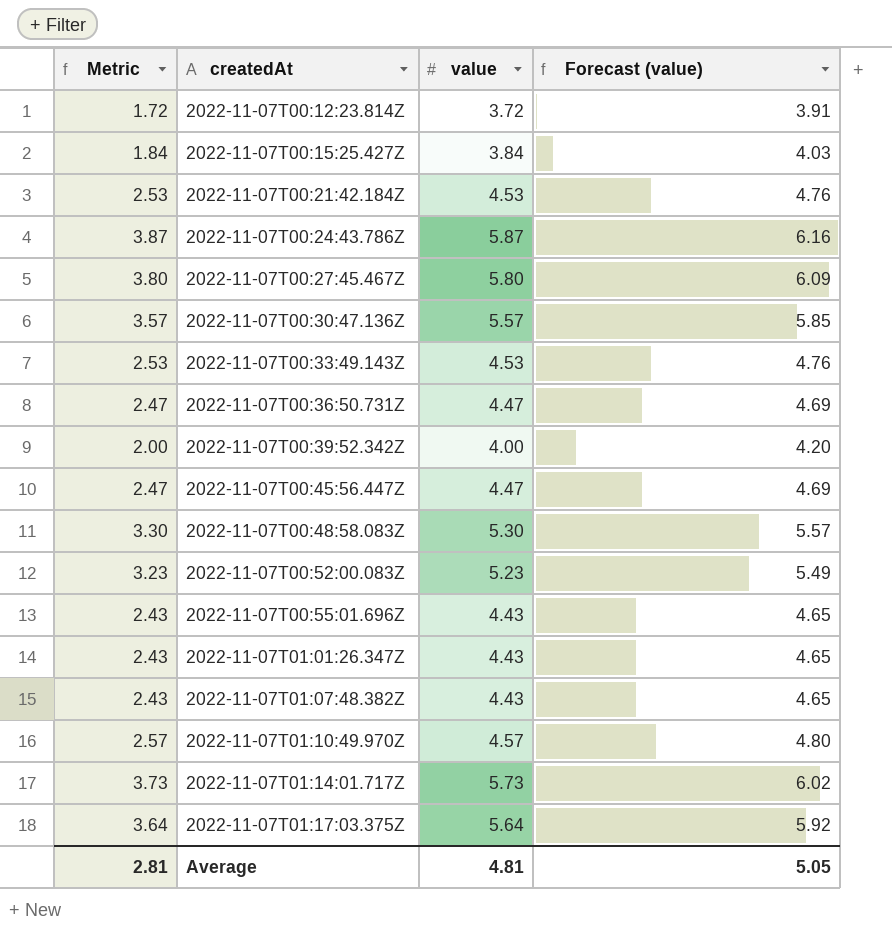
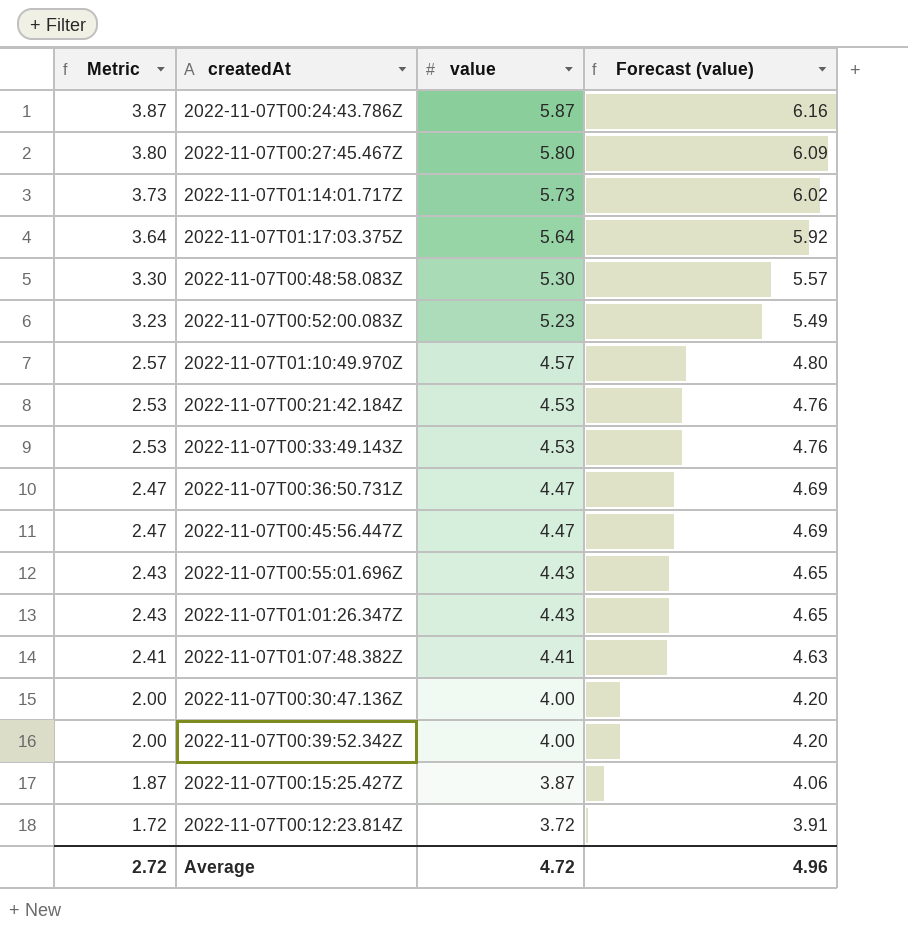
row order: createdAt ascending -> Metric descending
2022-11-07T01:07:48.382Z | Metric: 2.43 -> 2.41
2022-11-07T01:07:48.382Z | value: 4.43 -> 4.41
2022-11-07T01:07:48.382Z | Forecast (value): 4.65 -> 4.63
2022-11-07T00:30:47.136Z | Metric: 3.57 -> 2.00
2022-11-07T00:30:47.136Z | value: 5.57 -> 4.00
2022-11-07T00:30:47.136Z | Forecast (value): 5.85 -> 4.20
2022-11-07T00:15:25.427Z | Metric: 1.84 -> 1.87
2022-11-07T00:15:25.427Z | value: 3.84 -> 3.87
2022-11-07T00:15:25.427Z | Forecast (value): 4.03 -> 4.06
Average | Metric: 2.81 -> 2.72
Average | value: 4.81 -> 4.72
Average | Forecast (value): 5.05 -> 4.96

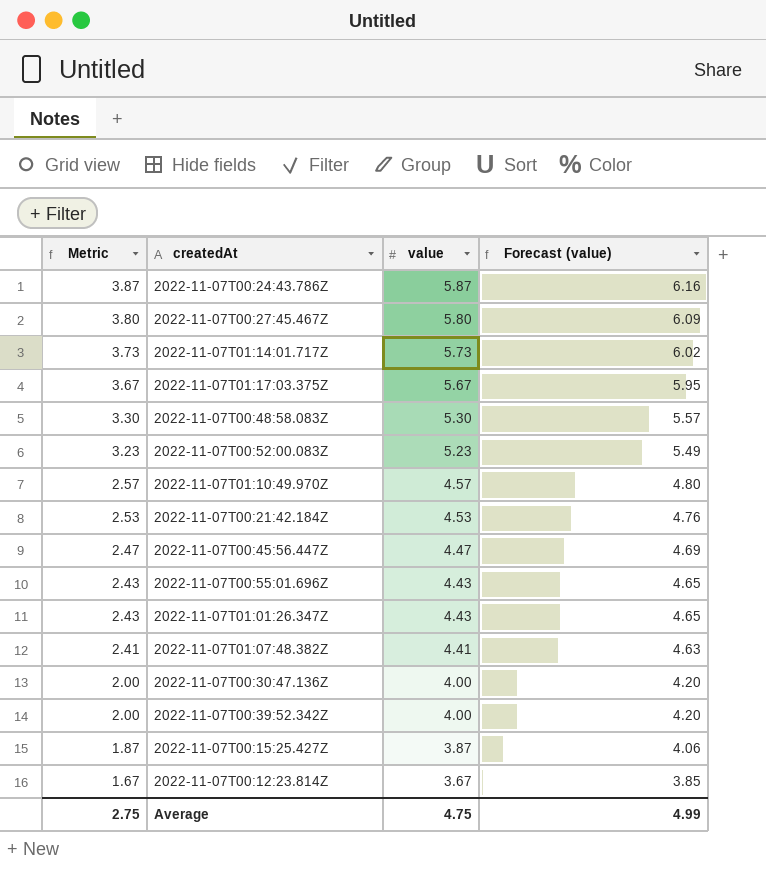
row 2022-11-07T00:33:49.143Z: 2.53 | 4.53 | 4.76 -> none
row 2022-11-07T00:36:50.731Z: 2.47 | 4.47 | 4.69 -> none
2022-11-07T01:17:03.375Z | Metric: 3.64 -> 3.67
2022-11-07T01:17:03.375Z | value: 5.64 -> 5.67
2022-11-07T01:17:03.375Z | Forecast (value): 5.92 -> 5.95
2022-11-07T00:12:23.814Z | Metric: 1.72 -> 1.67
2022-11-07T00:12:23.814Z | value: 3.72 -> 3.67
2022-11-07T00:12:23.814Z | Forecast (value): 3.91 -> 3.85
Average | Metric: 2.72 -> 2.75
Average | value: 4.72 -> 4.75
Average | Forecast (value): 4.96 -> 4.99

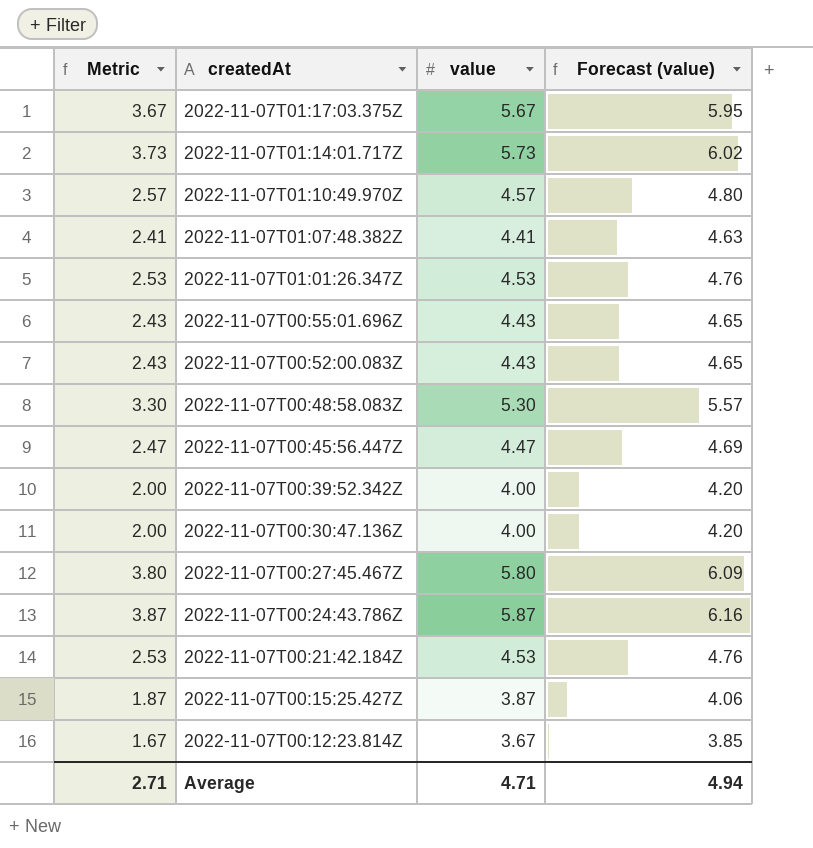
row order: Metric descending -> createdAt descending
2022-11-07T01:01:26.347Z | Metric: 2.43 -> 2.53
2022-11-07T01:01:26.347Z | value: 4.43 -> 4.53
2022-11-07T01:01:26.347Z | Forecast (value): 4.65 -> 4.76
2022-11-07T00:52:00.083Z | Metric: 3.23 -> 2.43
2022-11-07T00:52:00.083Z | value: 5.23 -> 4.43
2022-11-07T00:52:00.083Z | Forecast (value): 5.49 -> 4.65
Average | Metric: 2.75 -> 2.71
Average | value: 4.75 -> 4.71
Average | Forecast (value): 4.99 -> 4.94

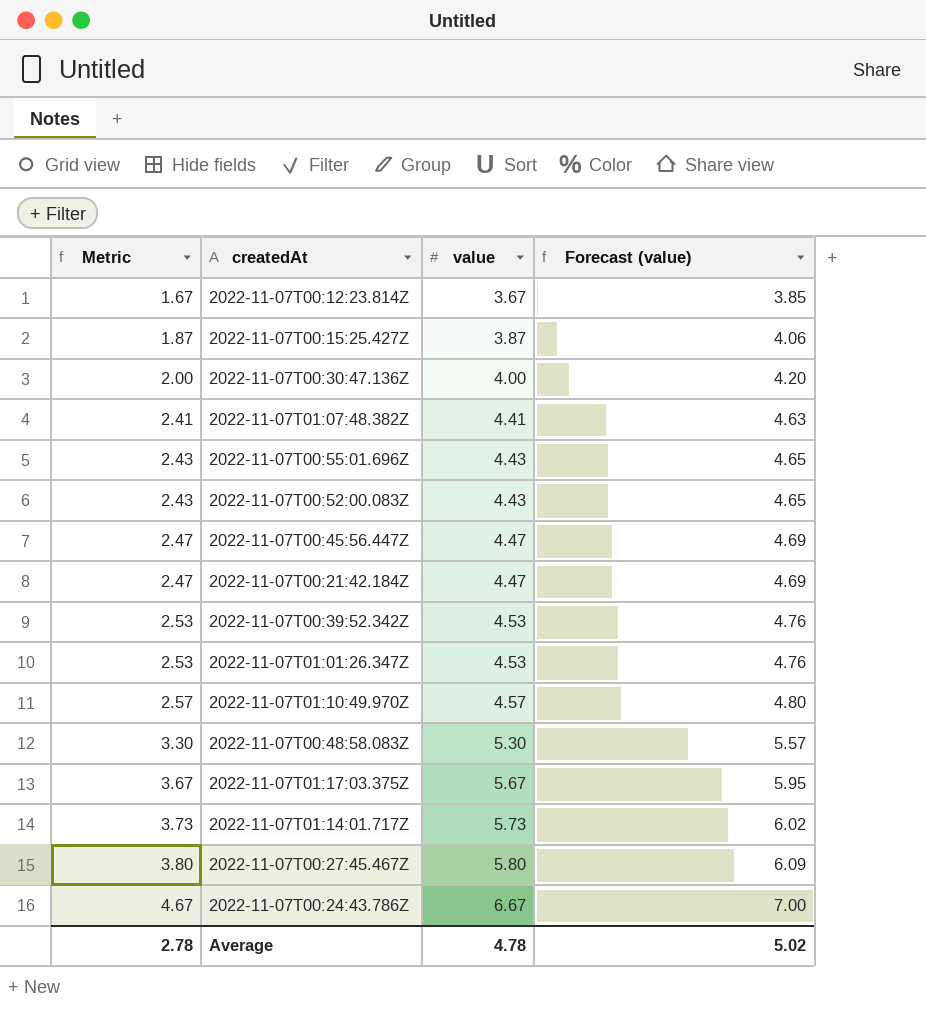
row order: createdAt descending -> Metric ascending
2022-11-07T00:21:42.184Z | Metric: 2.53 -> 2.47
2022-11-07T00:21:42.184Z | value: 4.53 -> 4.47
2022-11-07T00:21:42.184Z | Forecast (value): 4.76 -> 4.69
2022-11-07T00:39:52.342Z | Metric: 2.00 -> 2.53
2022-11-07T00:39:52.342Z | value: 4.00 -> 4.53
2022-11-07T00:39:52.342Z | Forecast (value): 4.20 -> 4.76
2022-11-07T00:24:43.786Z | Metric: 3.87 -> 4.67
2022-11-07T00:24:43.786Z | value: 5.87 -> 6.67
2022-11-07T00:24:43.786Z | Forecast (value): 6.16 -> 7.00
Average | Metric: 2.71 -> 2.78
Average | value: 4.71 -> 4.78
Average | Forecast (value): 4.94 -> 5.02

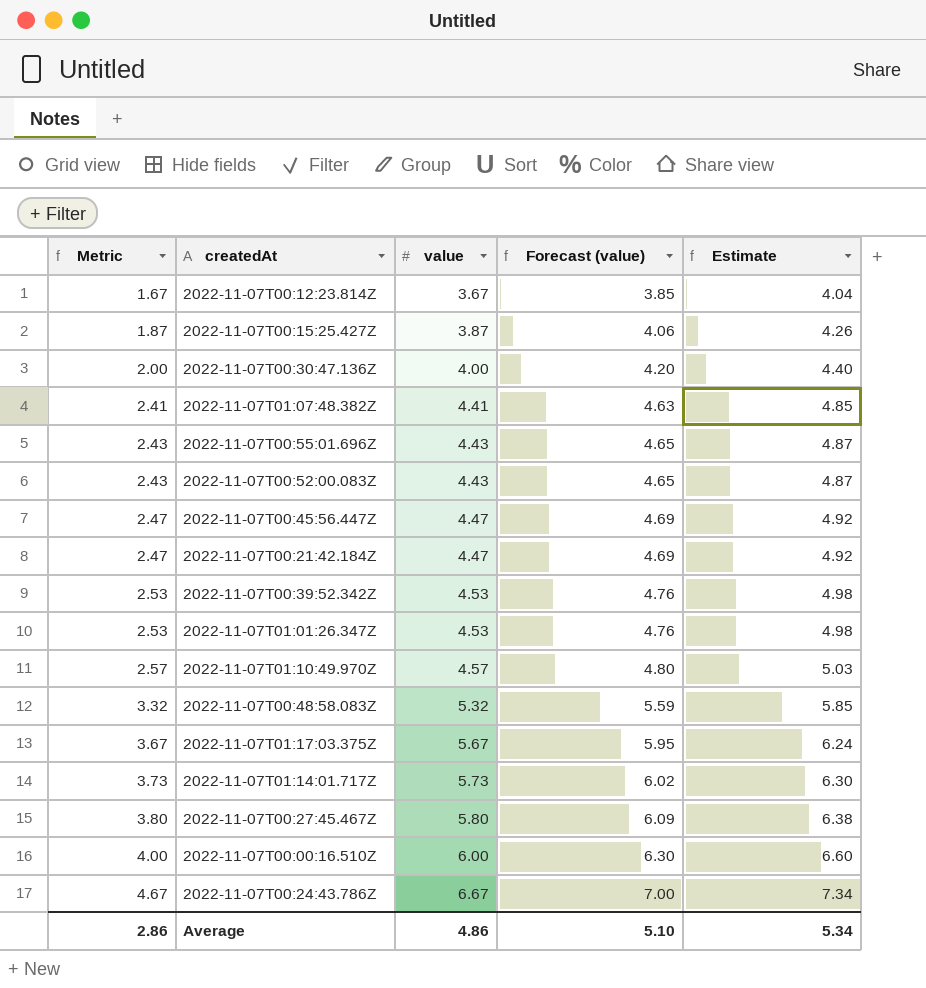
column Estimate | formula: none -> [value] * 1.1
2022-11-07T00:48:58.083Z | Metric: 3.30 -> 3.32
2022-11-07T00:48:58.083Z | value: 5.30 -> 5.32
2022-11-07T00:48:58.083Z | Forecast (value): 5.57 -> 5.59
row 2022-11-07T00:00:16.510Z: none -> 4.00 | 6.00 | 6.30 | 6.60
Average | Metric: 2.78 -> 2.86
Average | value: 4.78 -> 4.86
Average | Forecast (value): 5.02 -> 5.10

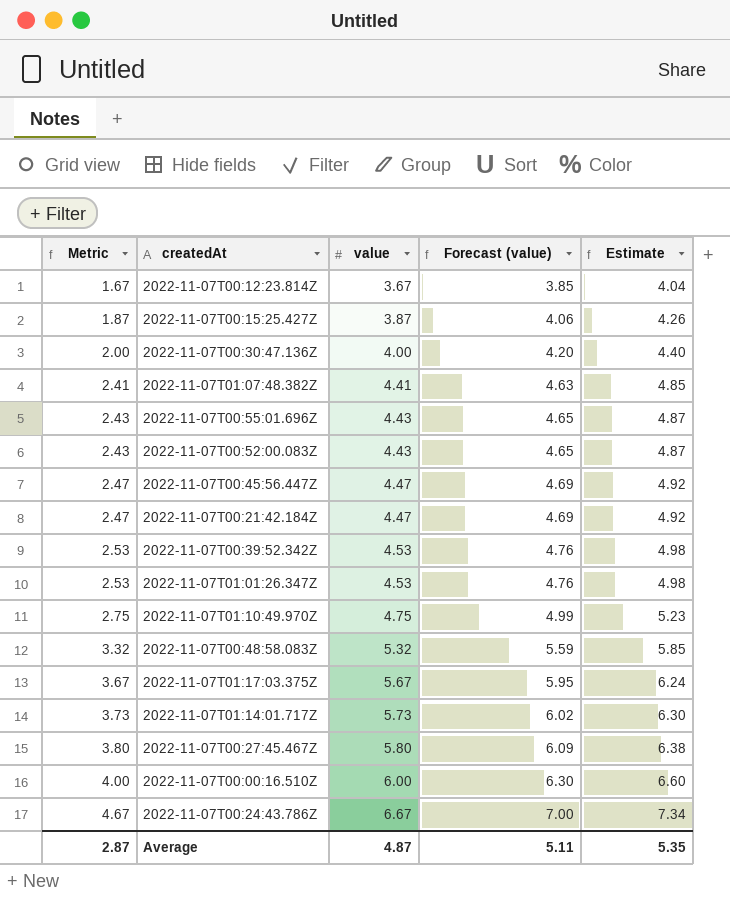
2022-11-07T01:10:49.970Z | Metric: 2.57 -> 2.75
2022-11-07T01:10:49.970Z | value: 4.57 -> 4.75
2022-11-07T01:10:49.970Z | Forecast (value): 4.80 -> 4.99
2022-11-07T01:10:49.970Z | Estimate: 5.03 -> 5.23
Average | Metric: 2.86 -> 2.87
Average | value: 4.86 -> 4.87
Average | Forecast (value): 5.10 -> 5.11
Average | Estimate: 5.34 -> 5.35

